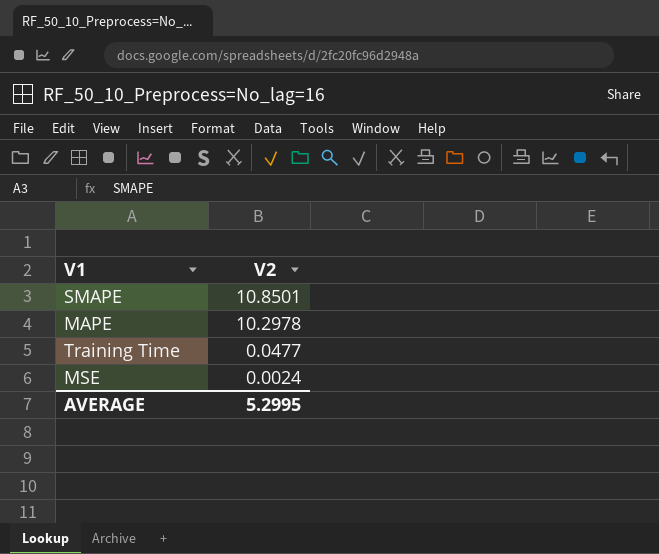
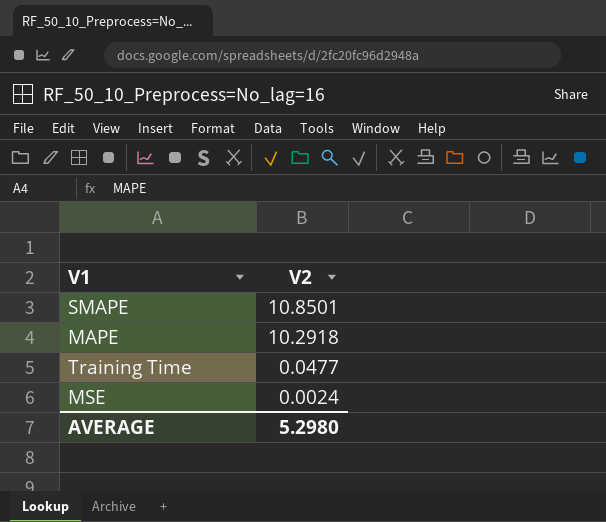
MAPE | V2: 10.2978 -> 10.2918
AVERAGE | V2: 5.2995 -> 5.2980

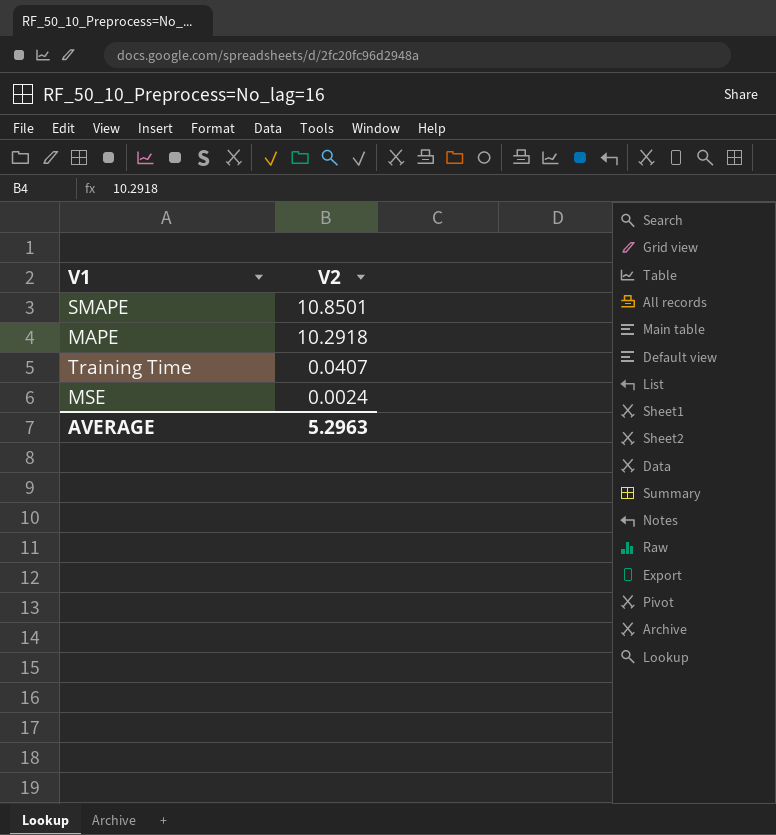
Training Time | V2: 0.0477 -> 0.0407
AVERAGE | V2: 5.2980 -> 5.2963

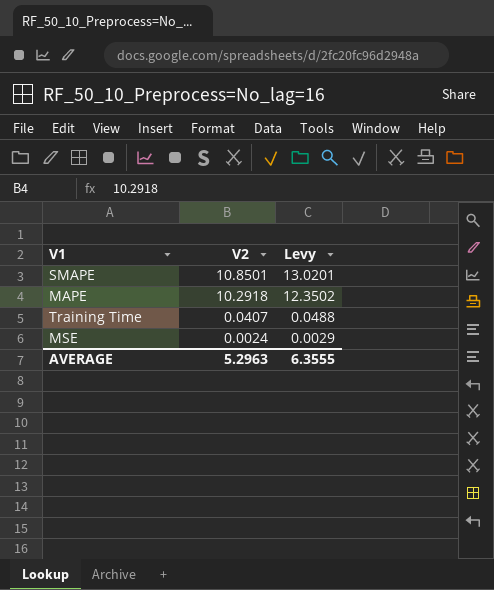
column Levy | formula: none -> [V2] * 1.2

